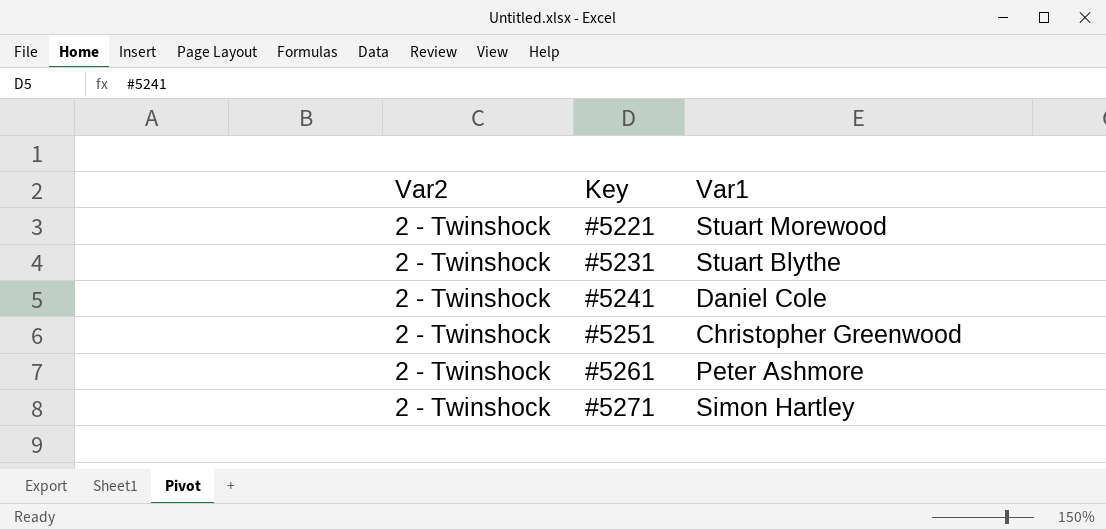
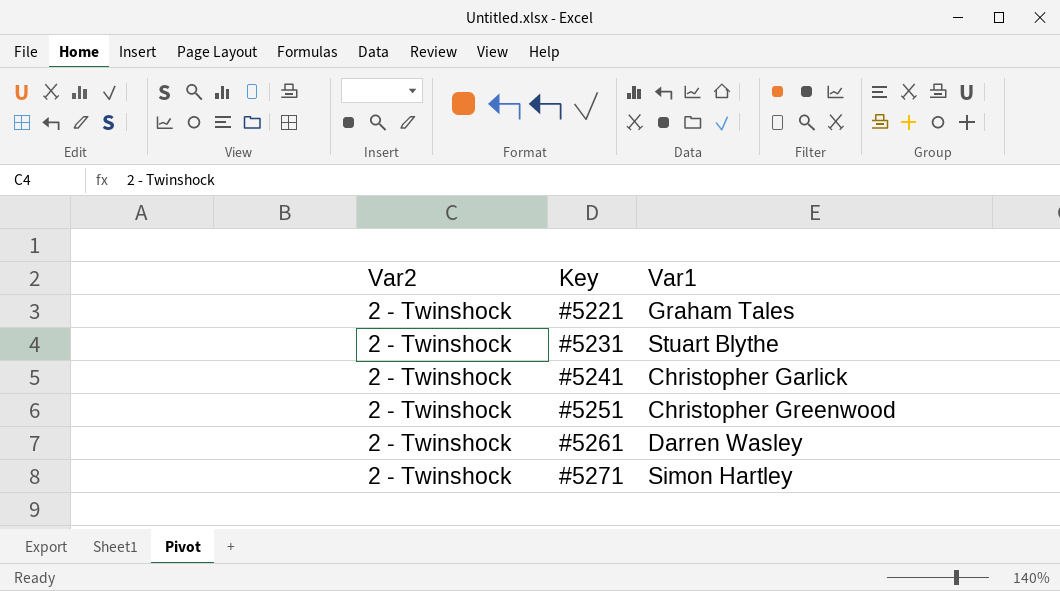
#5221 | Var1: Stuart Morewood -> Graham Tales
#5241 | Var1: Daniel Cole -> Christopher Garlick
#5261 | Var1: Peter Ashmore -> Darren Wasley

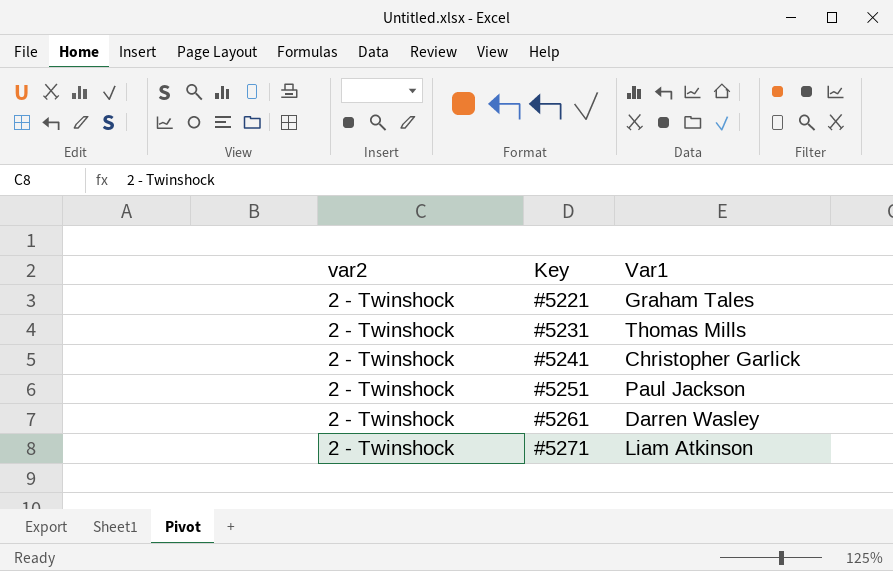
column name: Var2 -> var2
#5231 | Var1: Stuart Blythe -> Thomas Mills
#5251 | Var1: Christopher Greenwood -> Paul Jackson
#5271 | Var1: Simon Hartley -> Liam Atkinson

